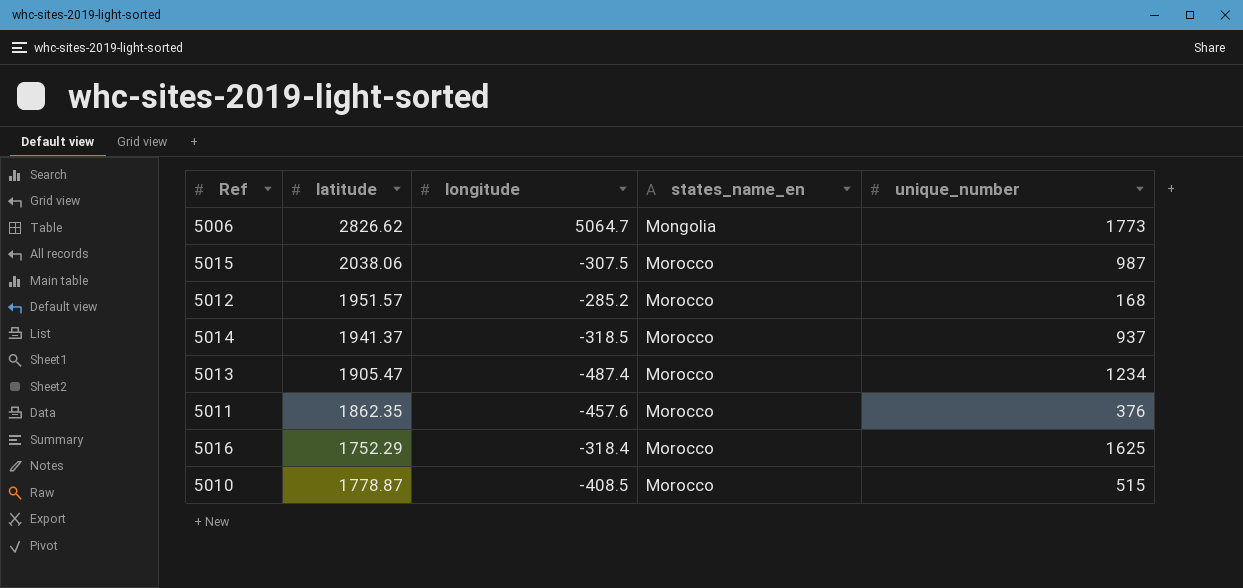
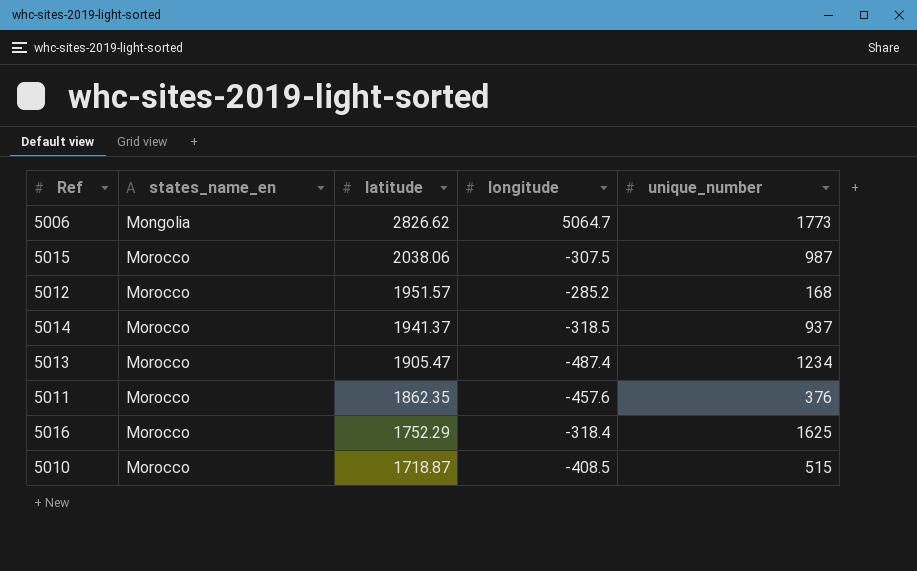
column states_name_en | position: 4 -> 2
5010 | latitude: 1778.87 -> 1718.87

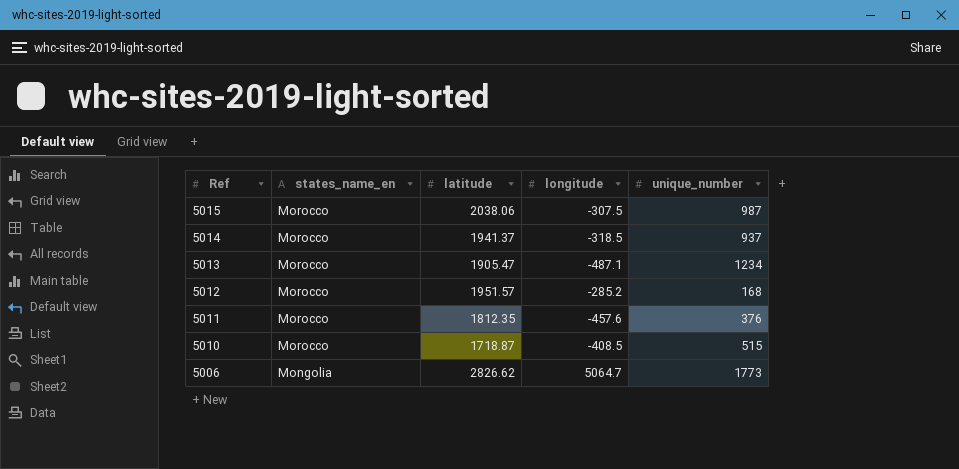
row order: states_name_en ascending -> Ref descending
row 5016: Morocco | 1752.29 | -318.4 | 1625 -> none
5013 | longitude: -487.4 -> -487.1
5011 | latitude: 1862.35 -> 1812.35

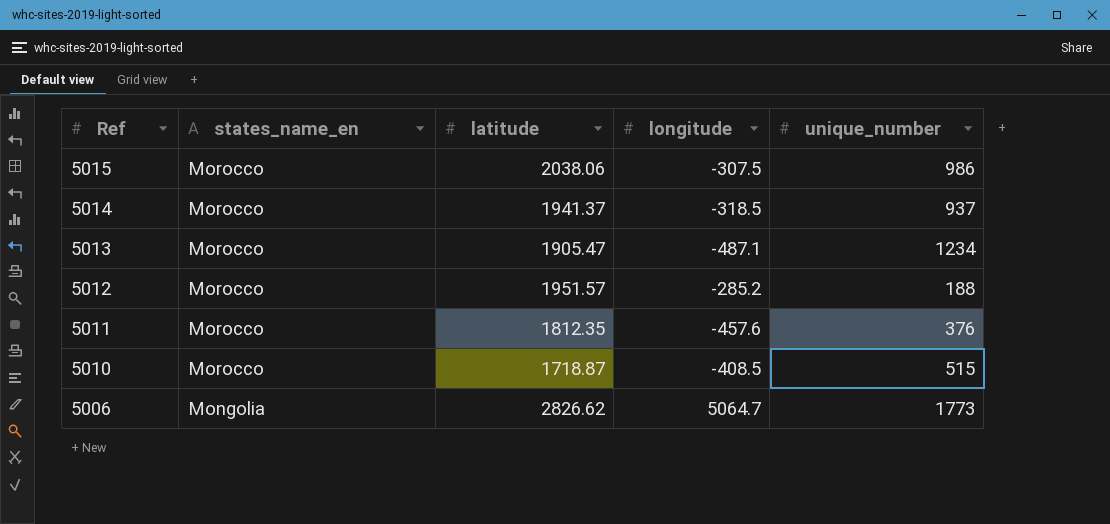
5015 | unique_number: 987 -> 986
5012 | unique_number: 168 -> 188

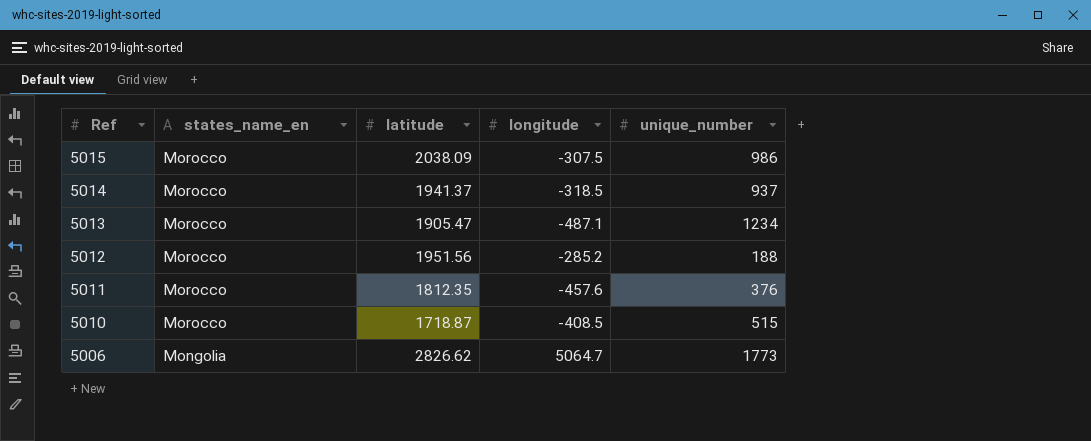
5015 | latitude: 2038.06 -> 2038.09
5012 | latitude: 1951.57 -> 1951.56

